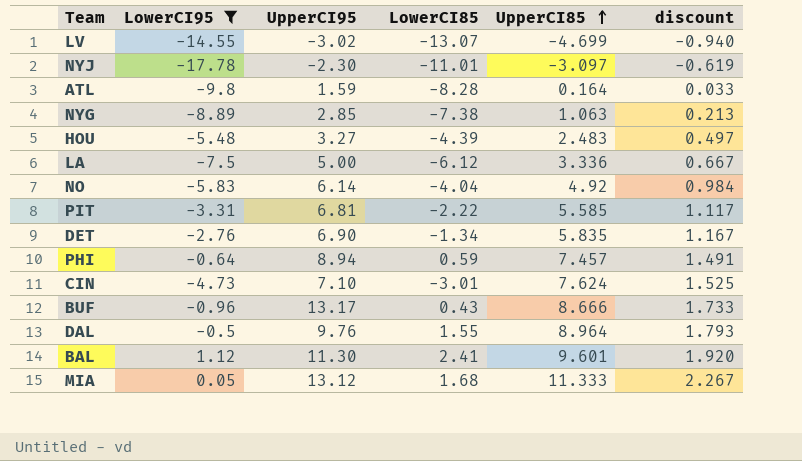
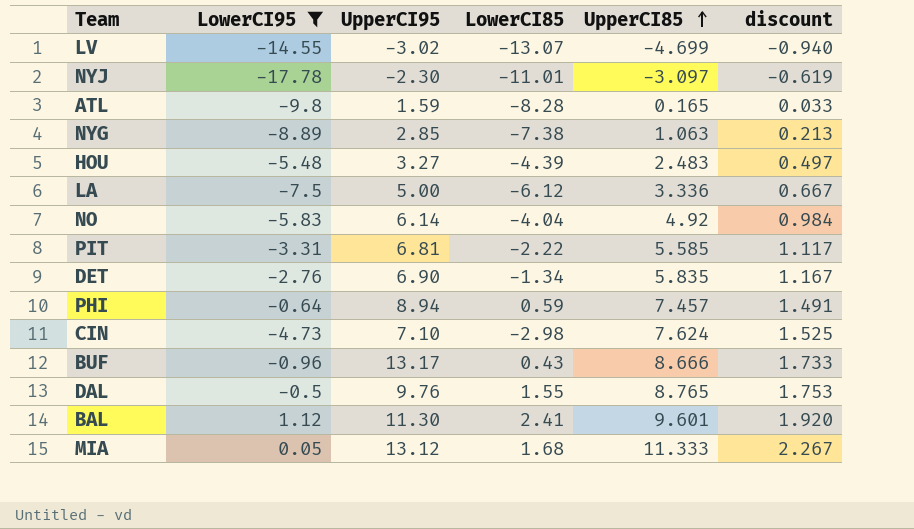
ATL | UpperCI85: 0.164 -> 0.165
CIN | LowerCI85: -3.01 -> -2.98
DAL | UpperCI85: 8.964 -> 8.765
DAL | discount: 1.793 -> 1.753

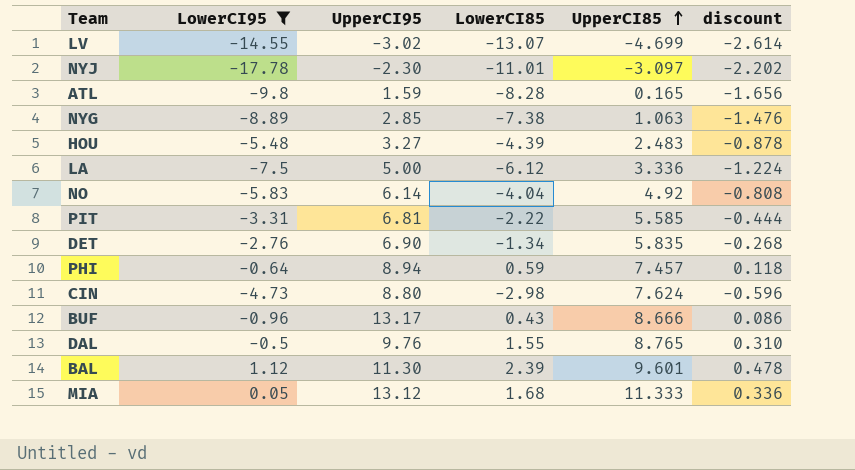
column discount | formula: [UpperCI85] * 0.2 -> [LowerCI85] * 0.2
CIN | UpperCI95: 7.10 -> 8.80
BAL | LowerCI85: 2.41 -> 2.39

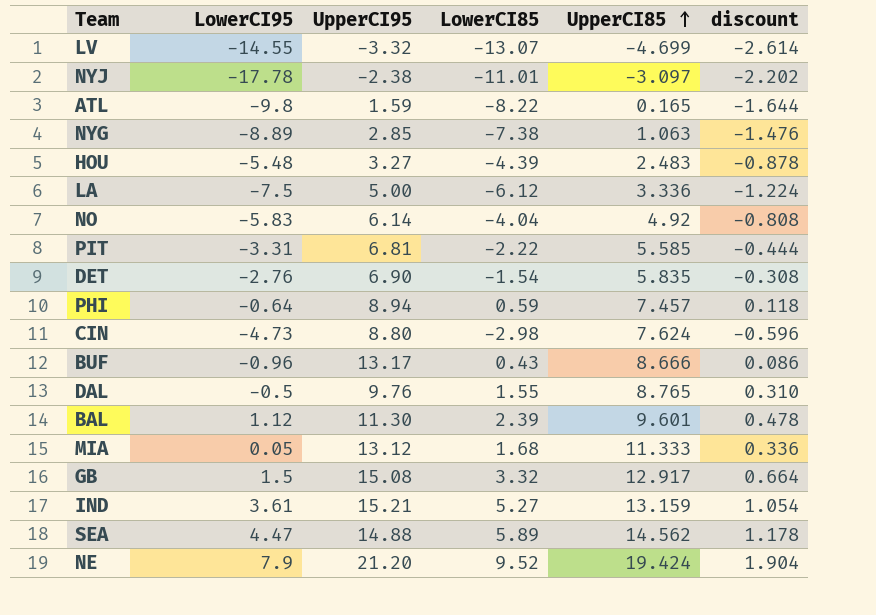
filter: LowerCI95 <= 1.12 -> none
LV | UpperCI95: -3.02 -> -3.32
NYJ | UpperCI95: -2.30 -> -2.38
ATL | LowerCI85: -8.28 -> -8.22
ATL | discount: -1.656 -> -1.644
DET | LowerCI85: -1.34 -> -1.54
DET | discount: -0.268 -> -0.308

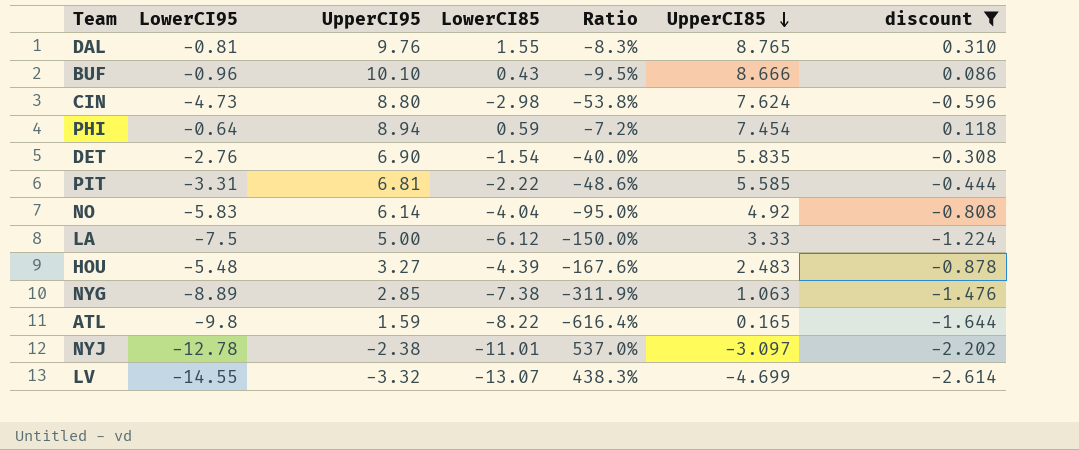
filter: none -> discount <= 0.310
row order: UpperCI85 ascending -> UpperCI85 descending
column Ratio | formula: none -> [LowerCI95] / [UpperCI95]
DAL | LowerCI95: -0.5 -> -0.81
BUF | UpperCI95: 13.17 -> 10.10
PHI | UpperCI85: 7.457 -> 7.454
LA | UpperCI85: 3.336 -> 3.33
NYJ | LowerCI95: -17.78 -> -12.78

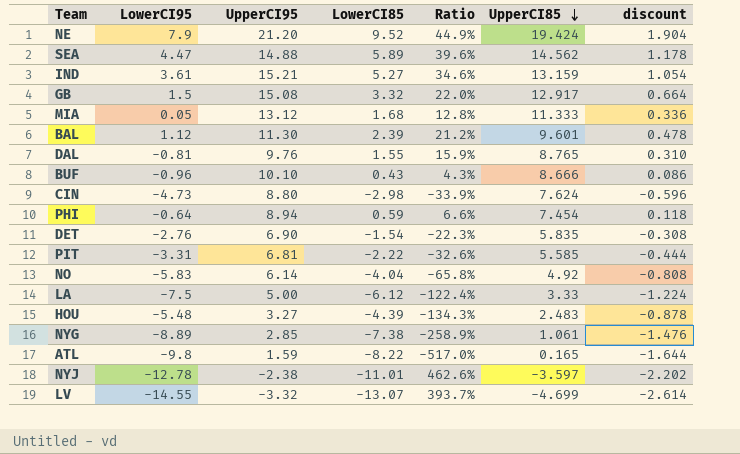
filter: discount <= 0.310 -> none
column Ratio | formula: [LowerCI95] / [UpperCI95] -> [LowerCI85] / [UpperCI95]
NYG | UpperCI85: 1.063 -> 1.061
NYJ | UpperCI85: -3.097 -> -3.597

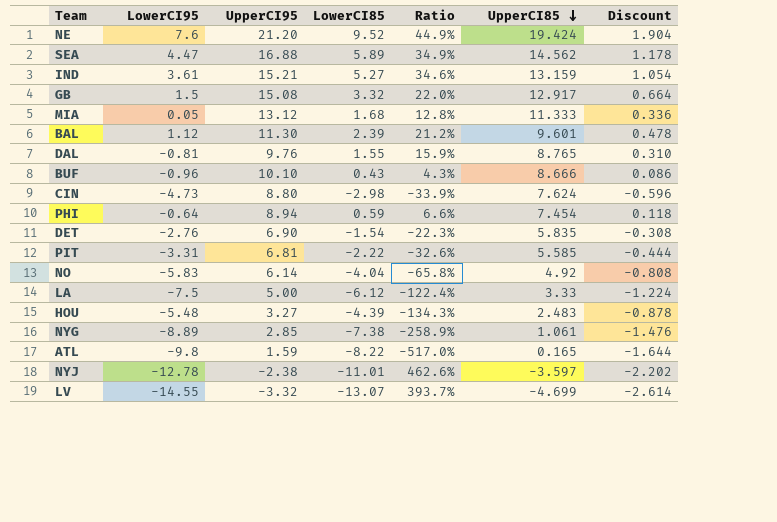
column name: discount -> Discount
NE | LowerCI95: 7.9 -> 7.6
SEA | UpperCI95: 14.88 -> 16.88
SEA | Ratio: 39.6% -> 34.9%

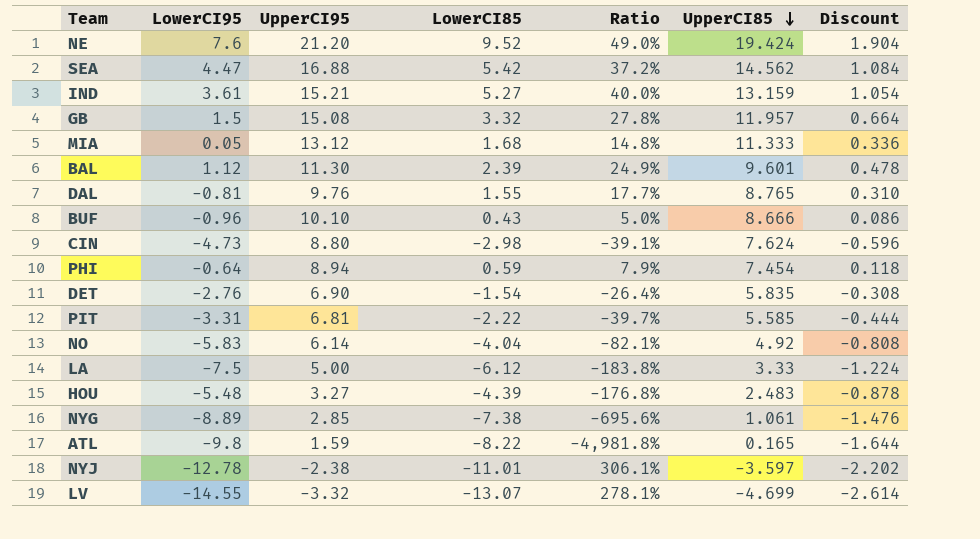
column Ratio | formula: [LowerCI85] / [UpperCI95] -> [LowerCI85] / [UpperCI85]
SEA | LowerCI85: 5.89 -> 5.42
SEA | Discount: 1.178 -> 1.084
GB | UpperCI85: 12.917 -> 11.957

